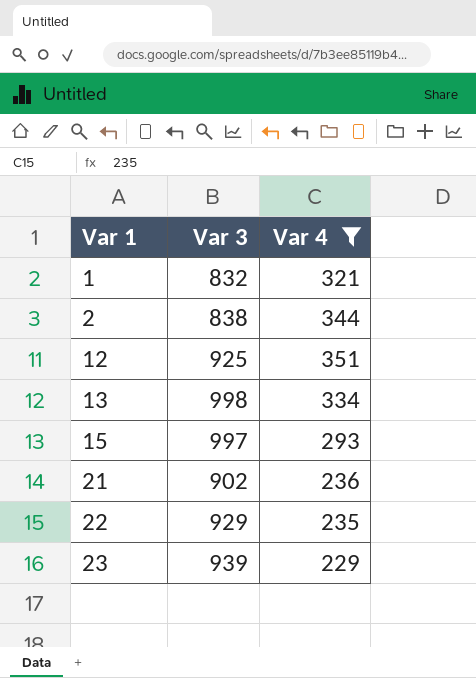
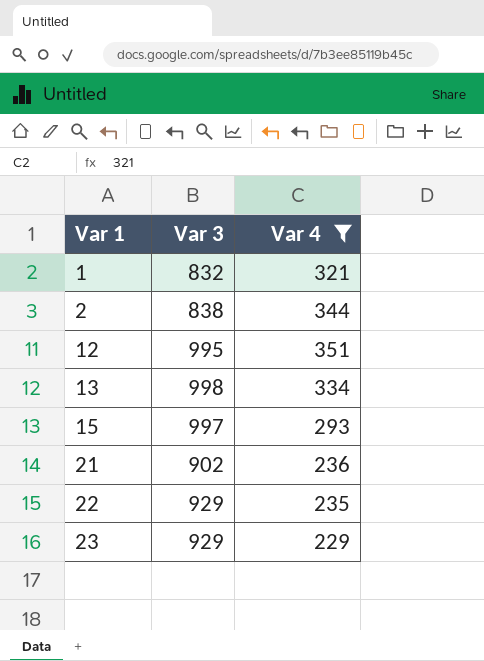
12 | Var 3: 925 -> 995
23 | Var 3: 939 -> 929

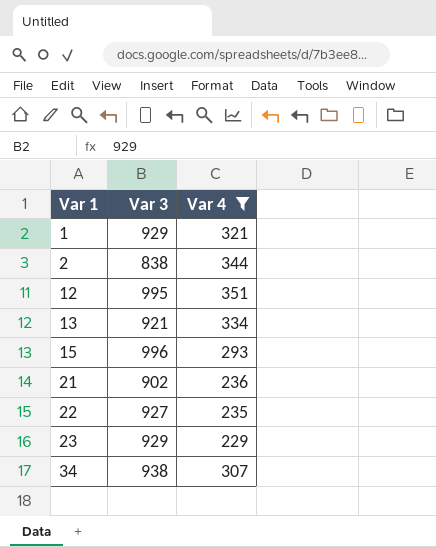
1 | Var 3: 832 -> 929
13 | Var 3: 998 -> 921
15 | Var 3: 997 -> 996
22 | Var 3: 929 -> 927
row 34: none -> 938 | 307

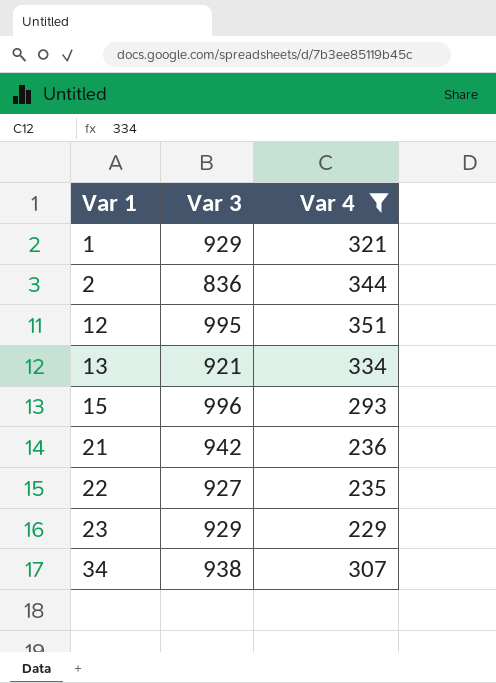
2 | Var 3: 838 -> 836
21 | Var 3: 902 -> 942

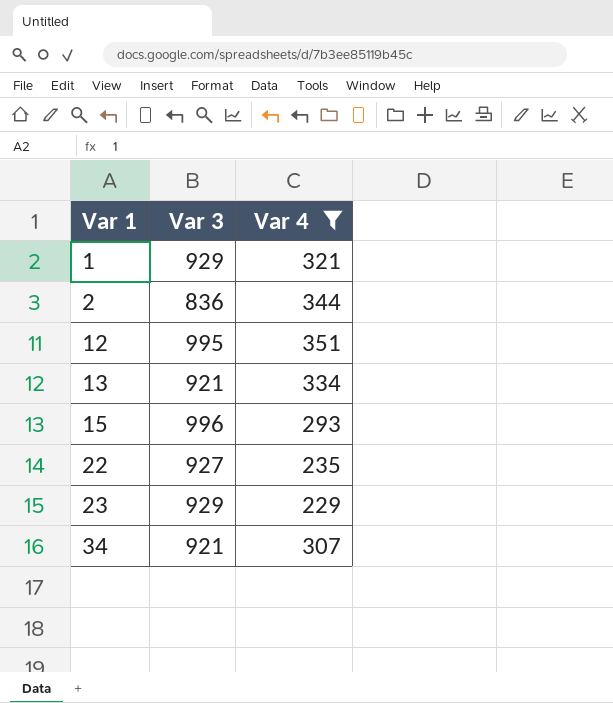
row 21: 942 | 236 -> none
34 | Var 3: 938 -> 921

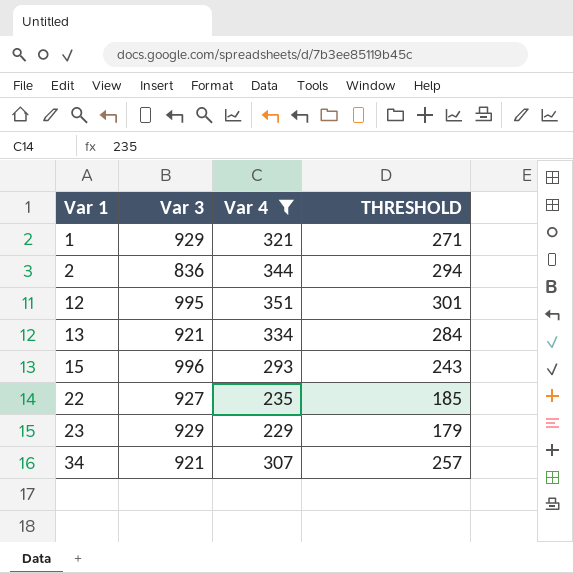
column THRESHOLD | formula: none -> [Var 4] - 50

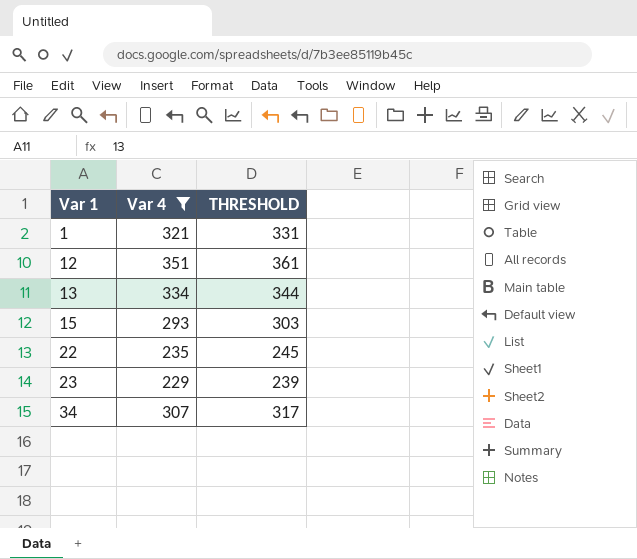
column Var 3 | position: 2 -> none
column THRESHOLD | formula: [Var 4] - 50 -> [Var 4] + 10
row 2: 836 | 344 | 294 -> none

